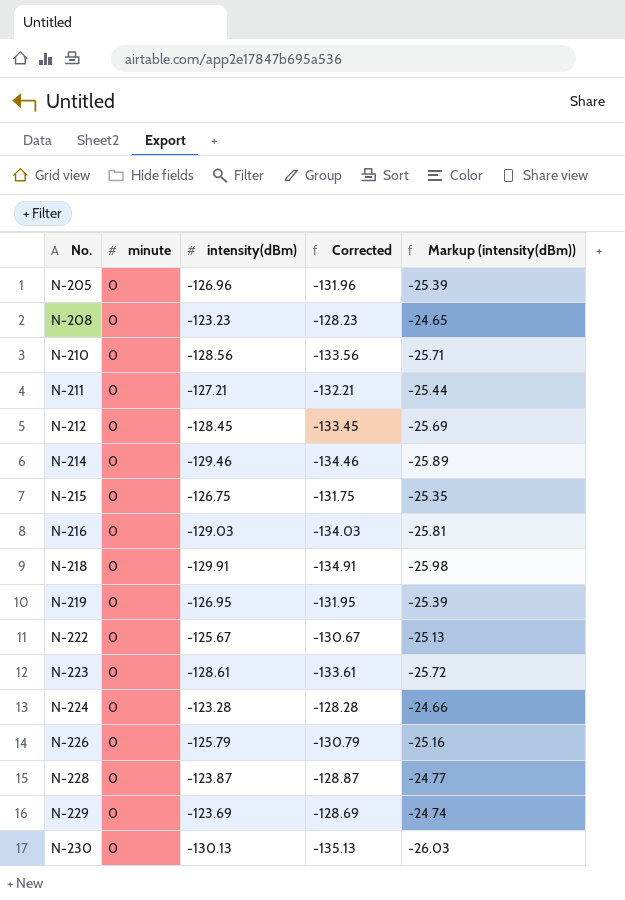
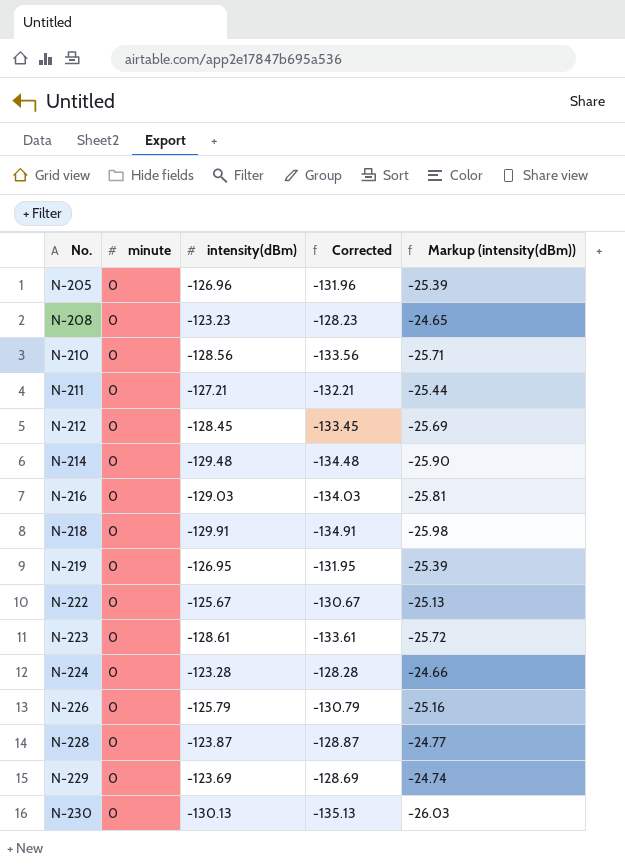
row N-215: 0 | -126.75 | -131.75 | -25.35 -> none
N-214 | intensity(dBm): -129.46 -> -129.48
N-214 | Corrected: -134.46 -> -134.48
N-214 | Markup (intensity(dBm)): -25.89 -> -25.90

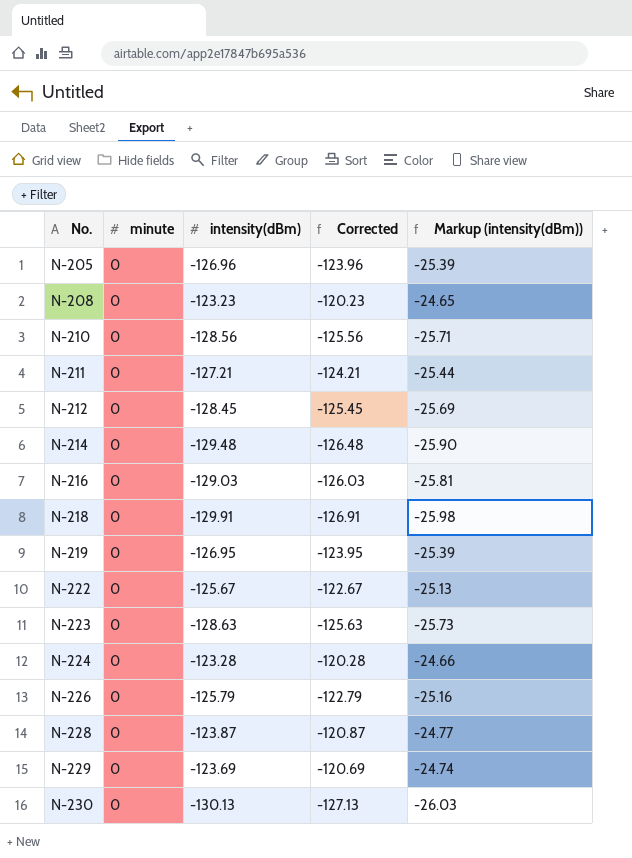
column Corrected | formula: [intensity(dBm)] - 5 -> [intensity(dBm)] + 3
N-223 | intensity(dBm): -128.61 -> -128.63
N-223 | Markup (intensity(dBm)): -25.72 -> -25.73

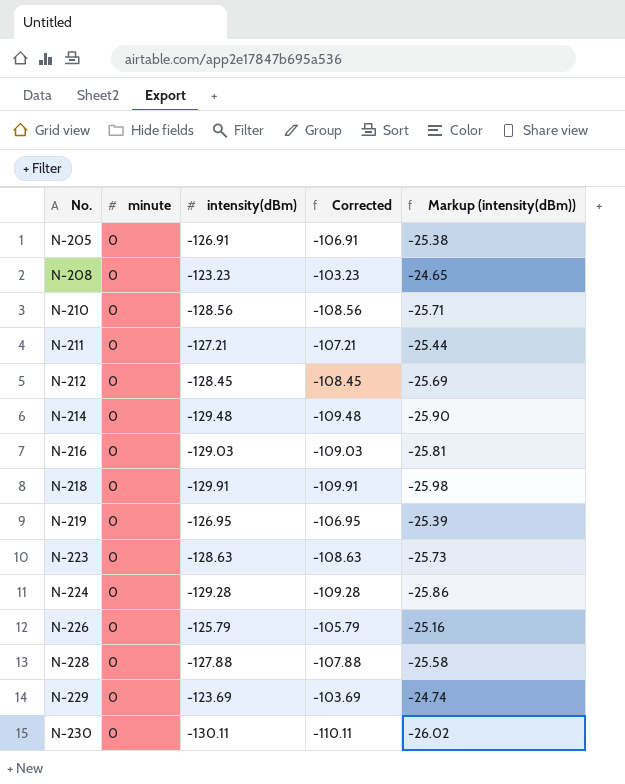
column Corrected | formula: [intensity(dBm)] + 3 -> [intensity(dBm)] + 20
row N-222: 0 | -125.67 | -122.67 | -25.13 -> none
N-205 | intensity(dBm): -126.96 -> -126.91
N-205 | Markup (intensity(dBm)): -25.39 -> -25.38
N-224 | intensity(dBm): -123.28 -> -129.28
N-224 | Markup (intensity(dBm)): -24.66 -> -25.86
N-228 | intensity(dBm): -123.87 -> -127.88
N-228 | Markup (intensity(dBm)): -24.77 -> -25.58
N-230 | intensity(dBm): -130.13 -> -130.11
N-230 | Markup (intensity(dBm)): -26.03 -> -26.02

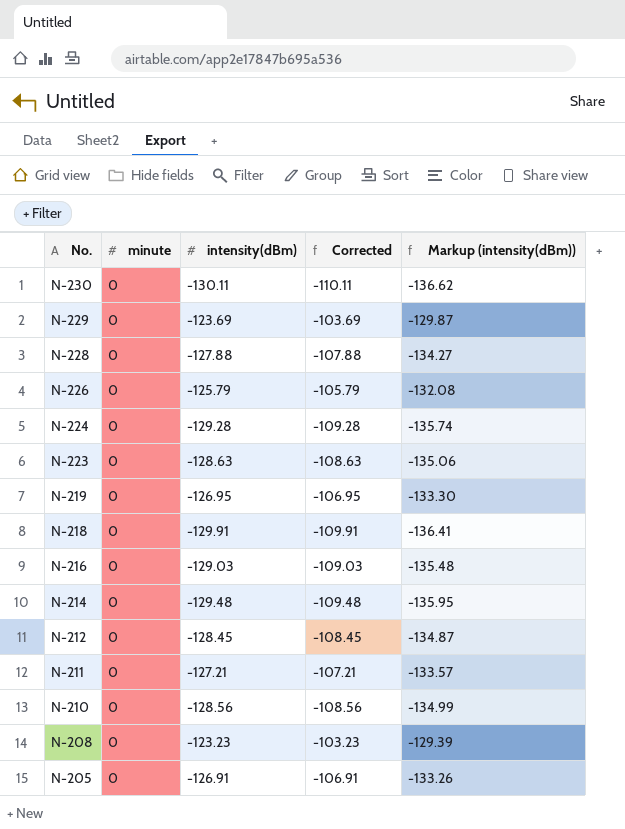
row order: No. ascending -> No. descending
column Markup (intensity(dBm)) | formula: [intensity(dBm)] * 0.2 -> [intensity(dBm)] * 1.05

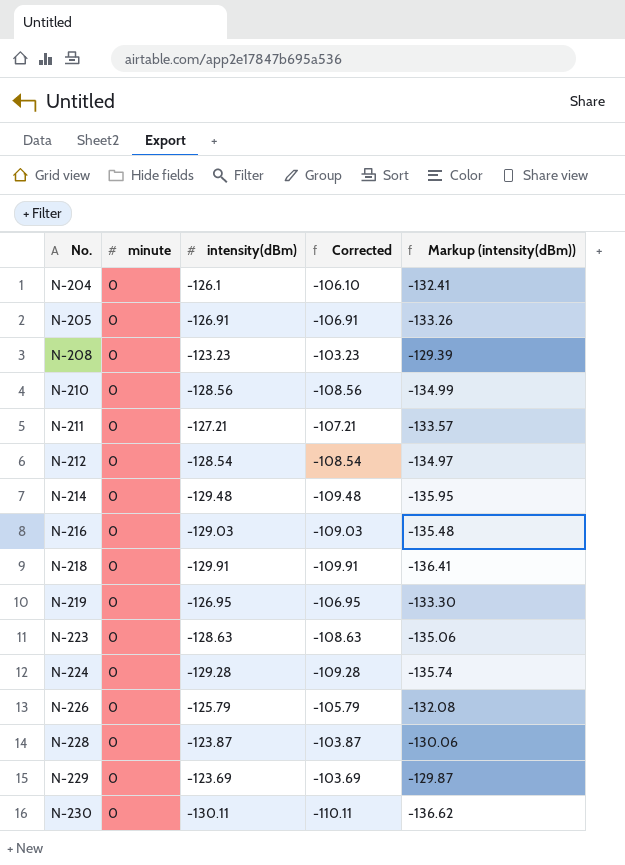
row order: No. descending -> No. ascending
row N-204: none -> 0 | -126.1 | -106.10 | -132.41
N-212 | intensity(dBm): -128.45 -> -128.54
N-212 | Corrected: -108.45 -> -108.54
N-212 | Markup (intensity(dBm)): -134.87 -> -134.97
N-228 | intensity(dBm): -127.88 -> -123.87
N-228 | Corrected: -107.88 -> -103.87
N-228 | Markup (intensity(dBm)): -134.27 -> -130.06

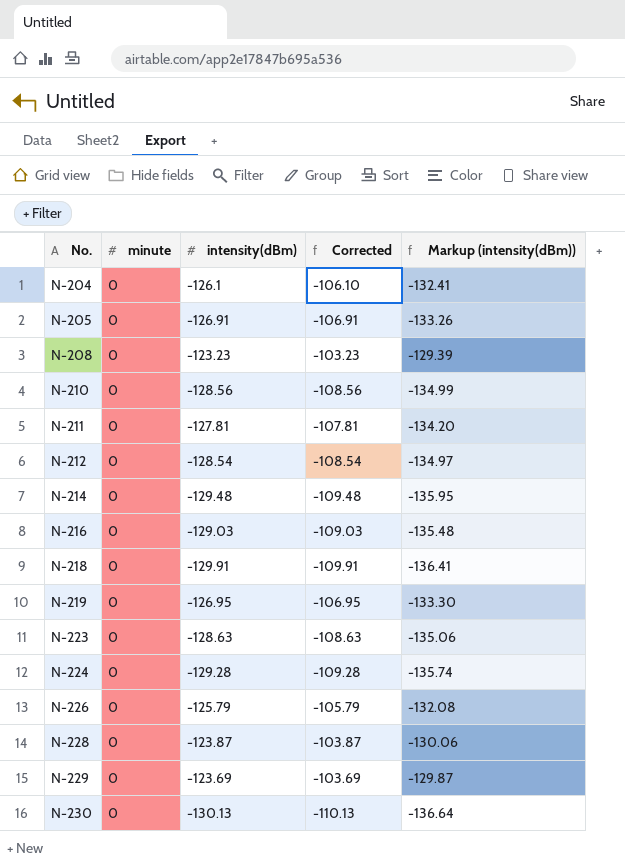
N-211 | intensity(dBm): -127.21 -> -127.81
N-211 | Corrected: -107.21 -> -107.81
N-211 | Markup (intensity(dBm)): -133.57 -> -134.20
N-230 | intensity(dBm): -130.11 -> -130.13
N-230 | Corrected: -110.11 -> -110.13
N-230 | Markup (intensity(dBm)): -136.62 -> -136.64

